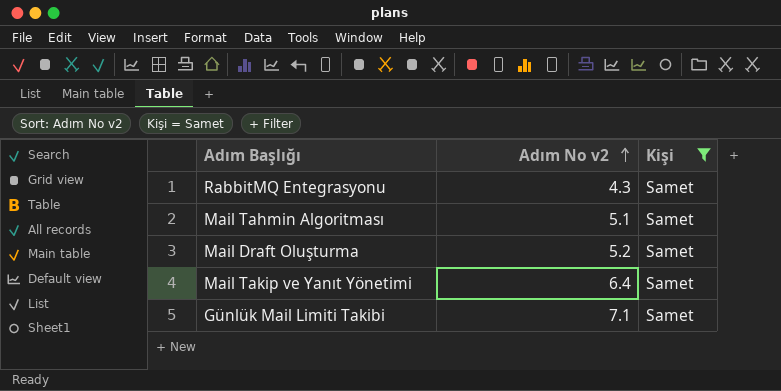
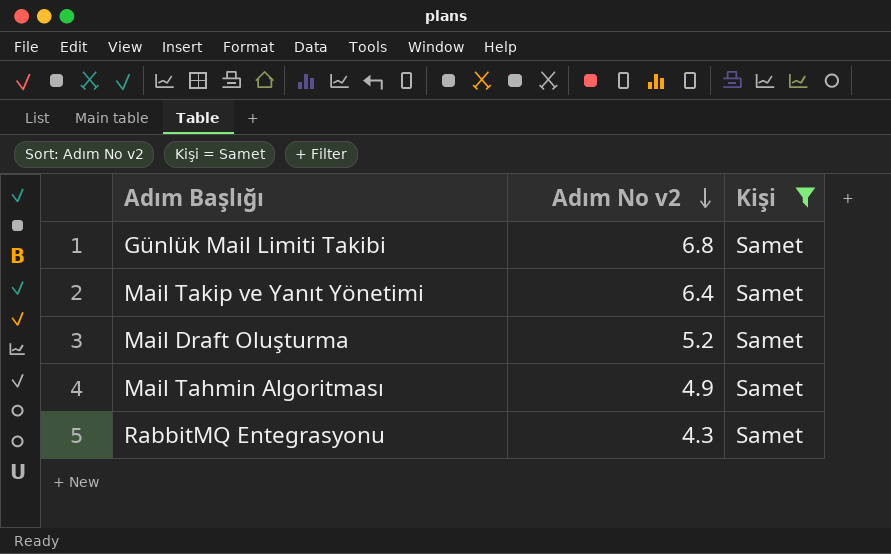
row order: Adım No v2 ascending -> Adım No v2 descending
Günlük Mail Limiti Takibi | Adım No v2: 7.1 -> 6.8
Mail Tahmin Algoritması | Adım No v2: 5.1 -> 4.9

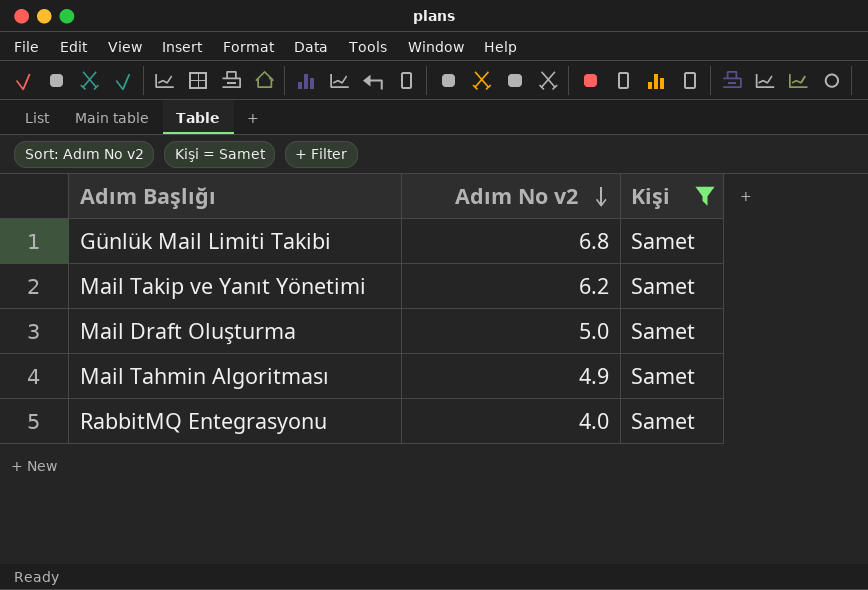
Mail Takip ve Yanıt Yönetimi | Adım No v2: 6.4 -> 6.2
Mail Draft Oluşturma | Adım No v2: 5.2 -> 5.0
RabbitMQ Entegrasyonu | Adım No v2: 4.3 -> 4.0

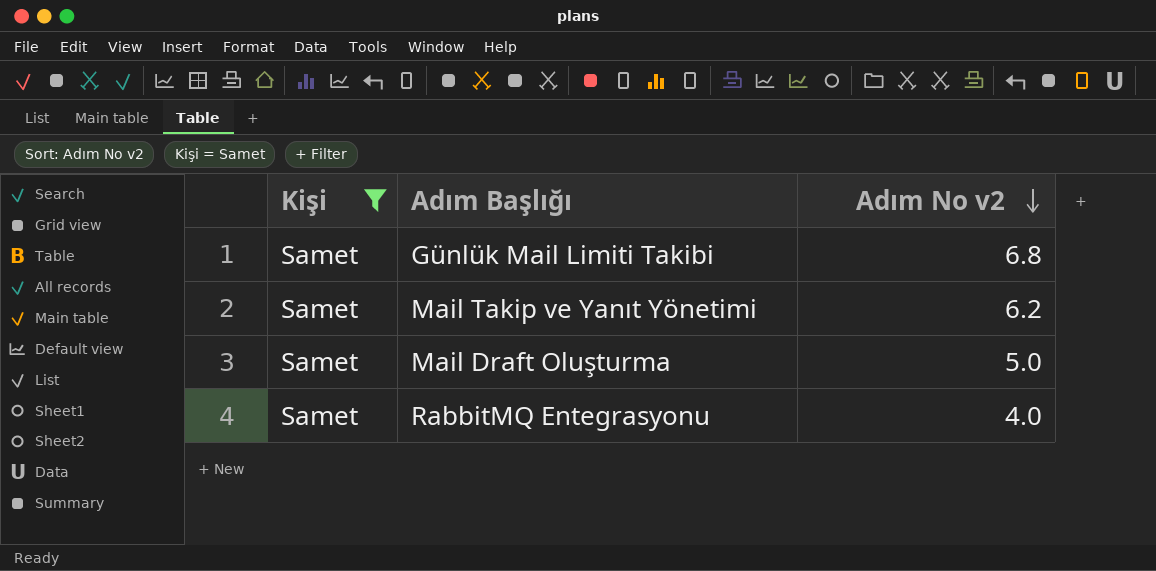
column Kişi | position: 3 -> 1
row Mail Tahmin Algoritması: 4.9 | Samet -> none

